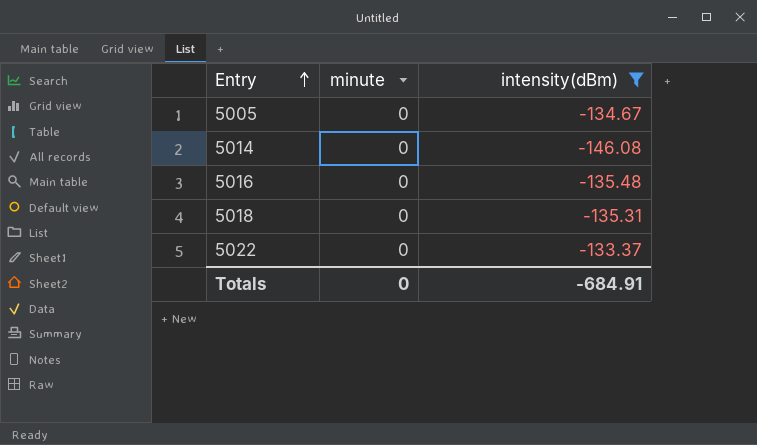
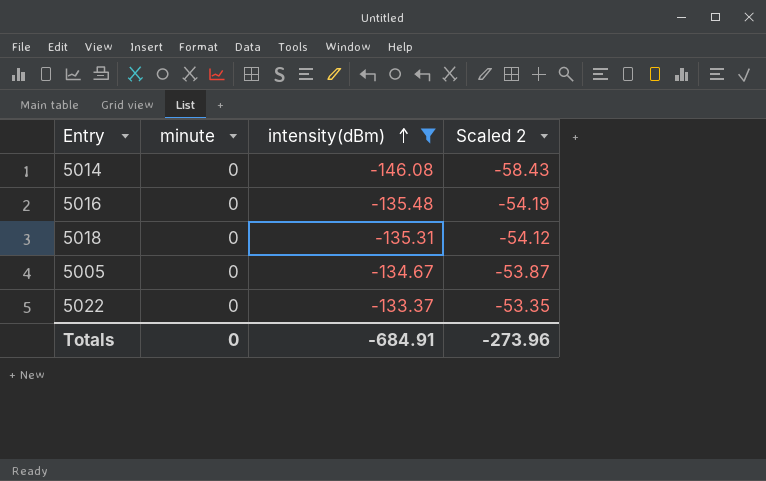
row order: Entry ascending -> intensity(dBm) ascending
column Scaled 2 | formula: none -> [intensity(dBm)] * 0.4

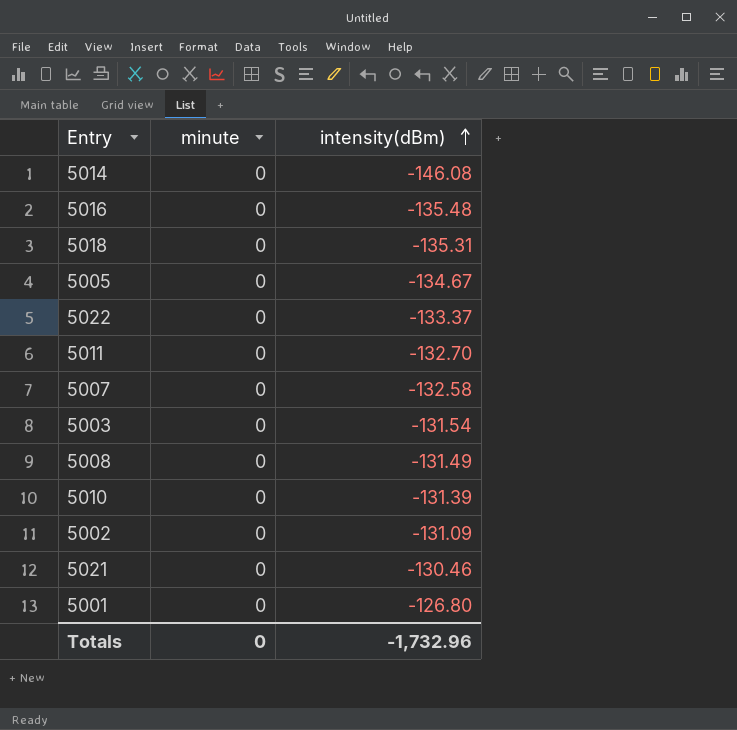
filter: intensity(dBm) <= -133.37 -> none
column Scaled 2 | formula: [intensity(dBm)] * 0.4 -> none
Totals | intensity(dBm): -684.91 -> -1,732.96

